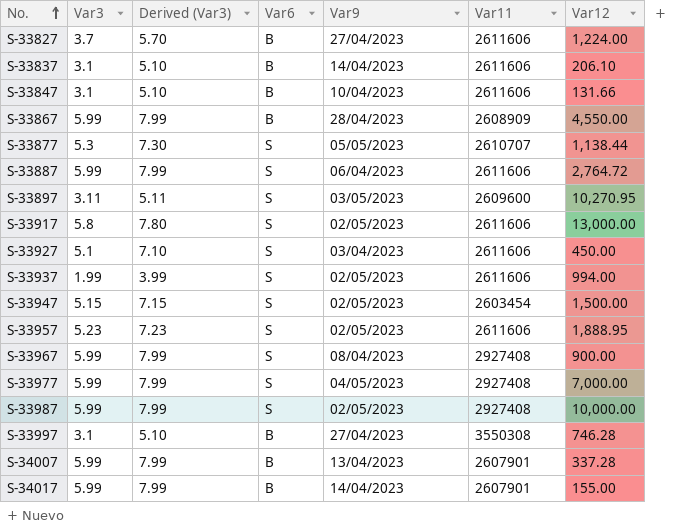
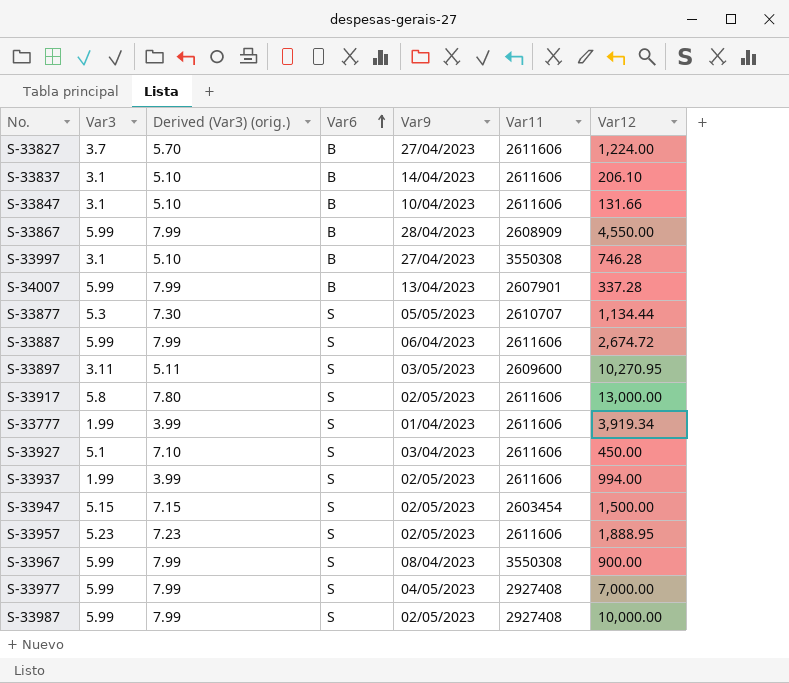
row order: No. ascending -> Var6 ascending
column name: Derived (Var3) -> Derived (Var3) (orig.)
row S-34017: 5.99 | 7.99 | B | 14/04/2023 | 2607901 | 155.00 -> none
S-33877 | Var12: 1,138.44 -> 1,134.44
S-33887 | Var12: 2,764.72 -> 2,674.72
row S-33777: none -> 1.99 | 3.99 | S | 01/04/2023 | 2611606 | 3,919.34
S-33967 | Var11: 2927408 -> 3550308

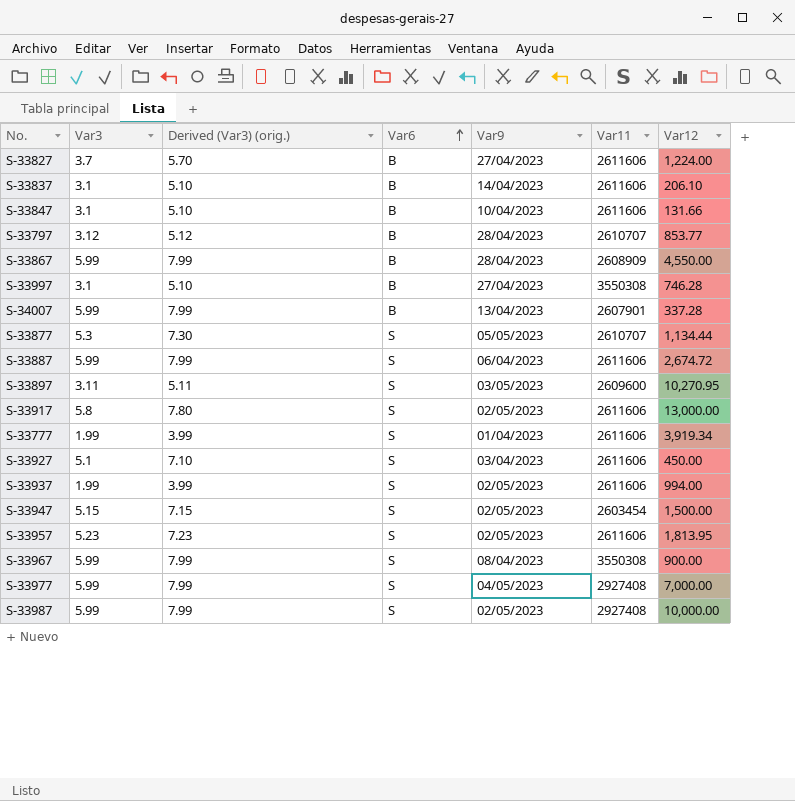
row S-33797: none -> 3.12 | 5.12 | B | 28/04/2023 | 2610707 | 853.77
S-33957 | Var12: 1,888.95 -> 1,813.95

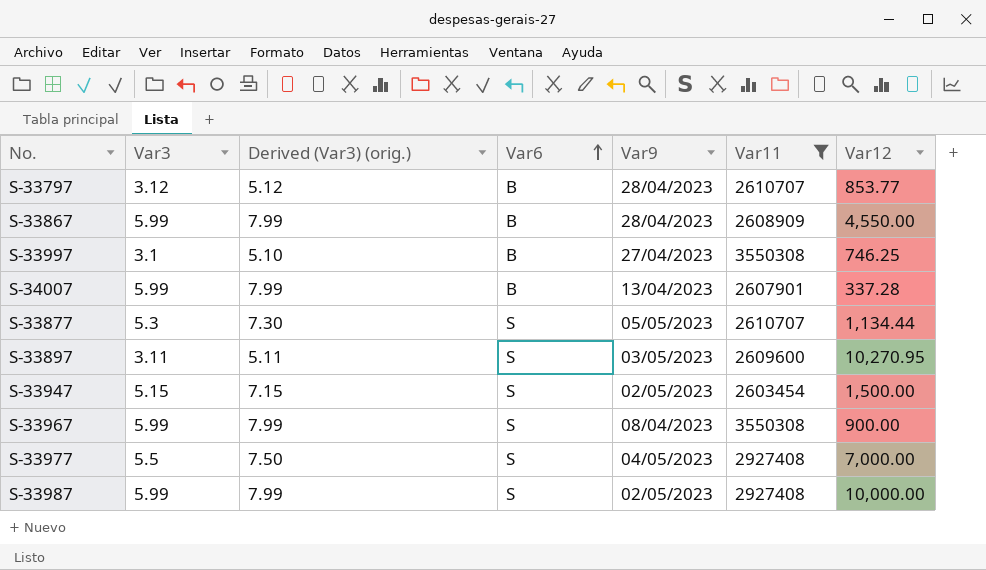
filter: none -> Var11 != 2611606
S-33997 | Var12: 746.28 -> 746.25
S-33977 | Var3: 5.99 -> 5.5
S-33977 | Derived (Var3) (orig.): 7.99 -> 7.50

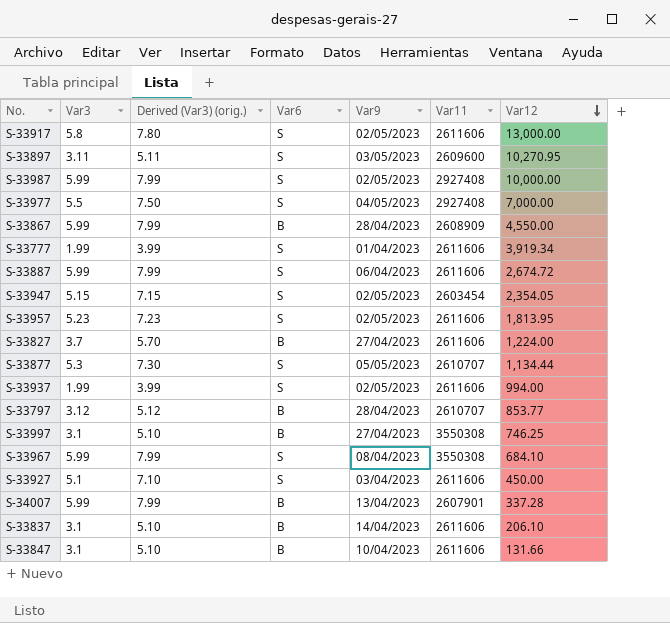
filter: Var11 != 2611606 -> none
row order: Var6 ascending -> Var12 descending
S-33947 | Var12: 1,500.00 -> 2,354.05
S-33967 | Var12: 900.00 -> 684.10

